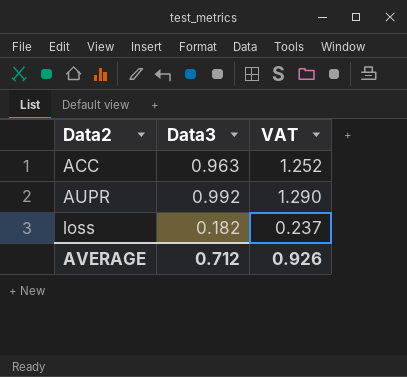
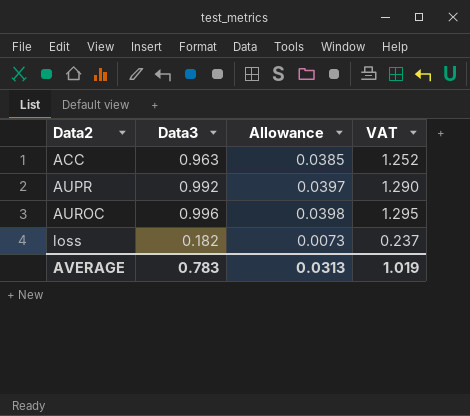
column Allowance | formula: none -> [Data3] * 0.04
row AUROC: none -> 0.996 | 0.0398 | 1.295
AVERAGE | Data3: 0.712 -> 0.783
AVERAGE | VAT: 0.926 -> 1.019

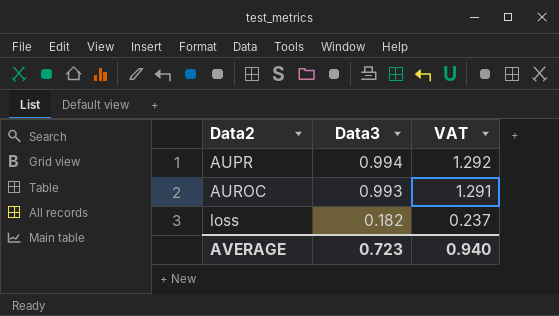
column Allowance | formula: [Data3] * 0.04 -> none
row ACC: 0.963 | 0.0385 | 1.252 -> none
AUPR | Data3: 0.992 -> 0.994
AUPR | VAT: 1.290 -> 1.292
AUROC | Data3: 0.996 -> 0.993
AUROC | VAT: 1.295 -> 1.291
AVERAGE | Data3: 0.783 -> 0.723
AVERAGE | VAT: 1.019 -> 0.940

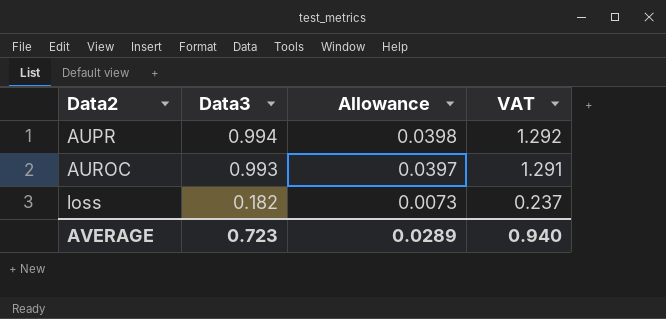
column Allowance | formula: none -> [Data3] * 0.04

